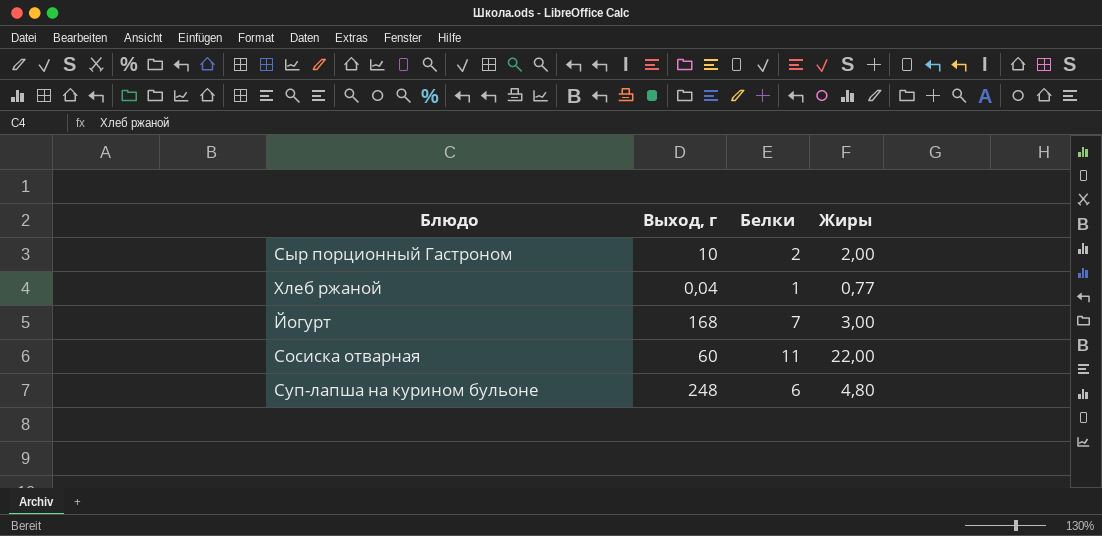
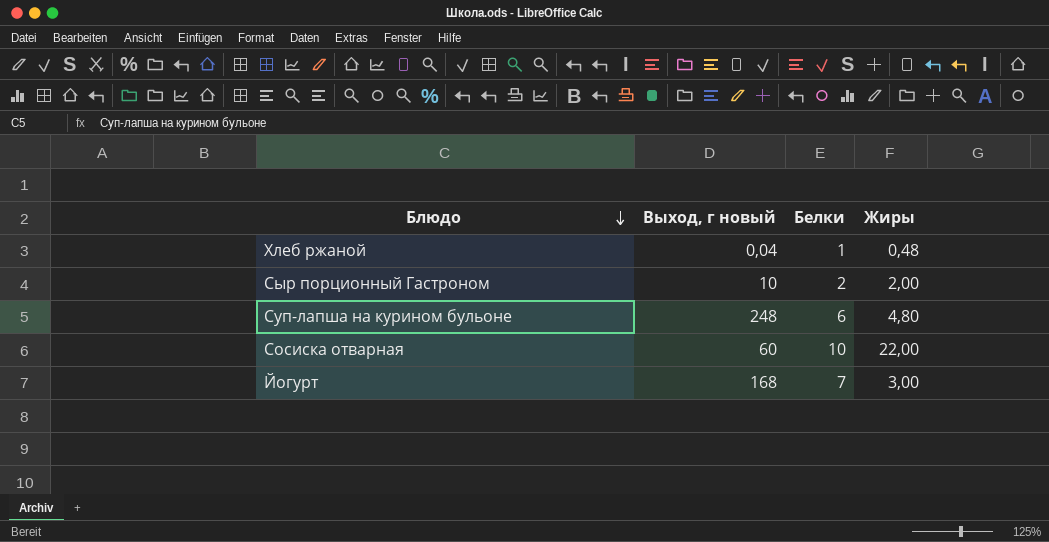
row order: none -> Блюдо descending
column name: Выход, г -> Выход, г новый
Хлеб ржаной | Жиры: 0,77 -> 0,48
Сосиска отварная | Белки: 11 -> 10

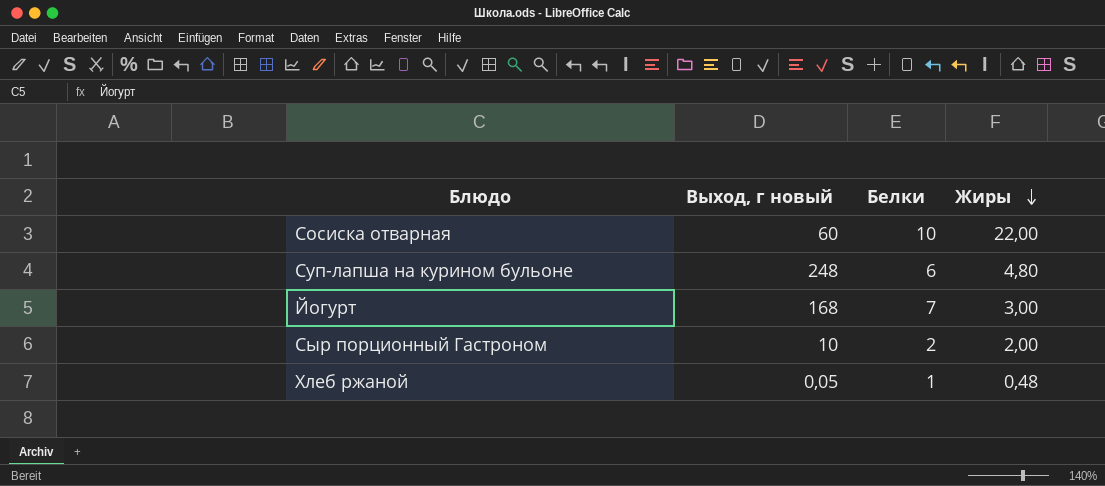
row order: Блюдо descending -> Жиры descending
Хлеб ржаной | Выход, г новый: 0,04 -> 0,05

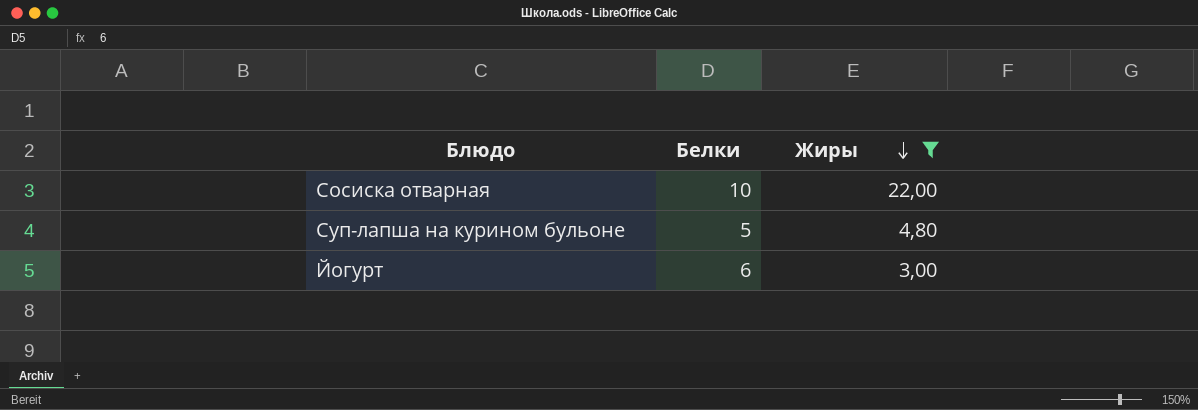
filter: none -> Жиры >= 3,00
column Выход, г новый | position: 2 -> none
Суп-лапша на курином бульоне | Белки: 6 -> 5
Йогурт | Белки: 7 -> 6

